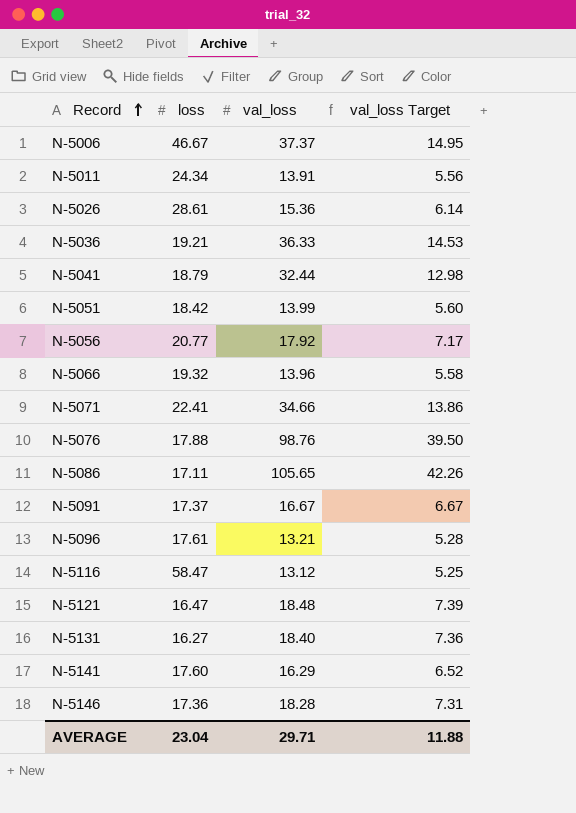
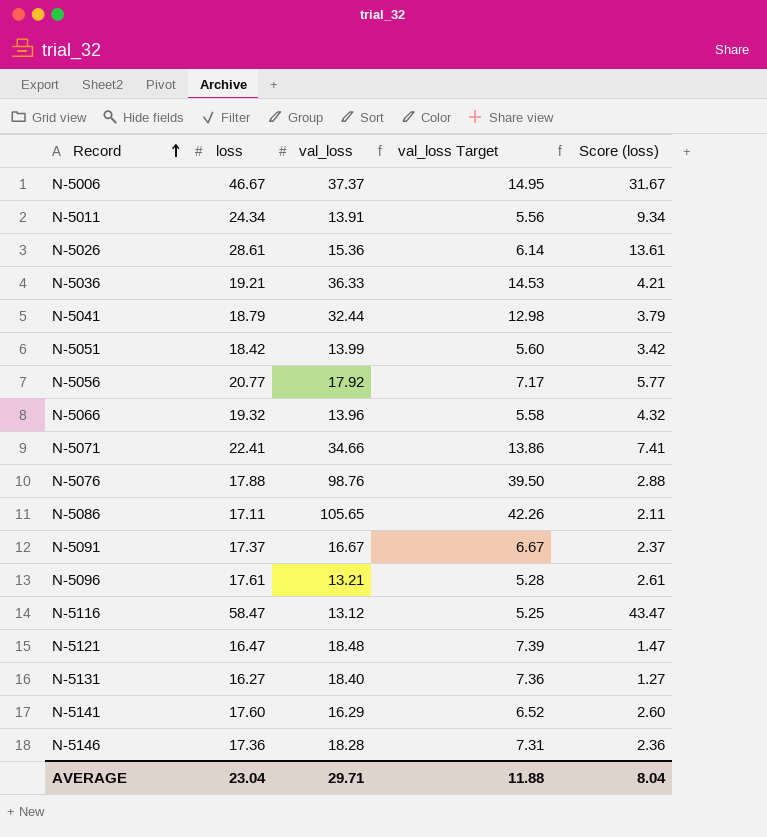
column Score (loss) | formula: none -> [loss] - 15

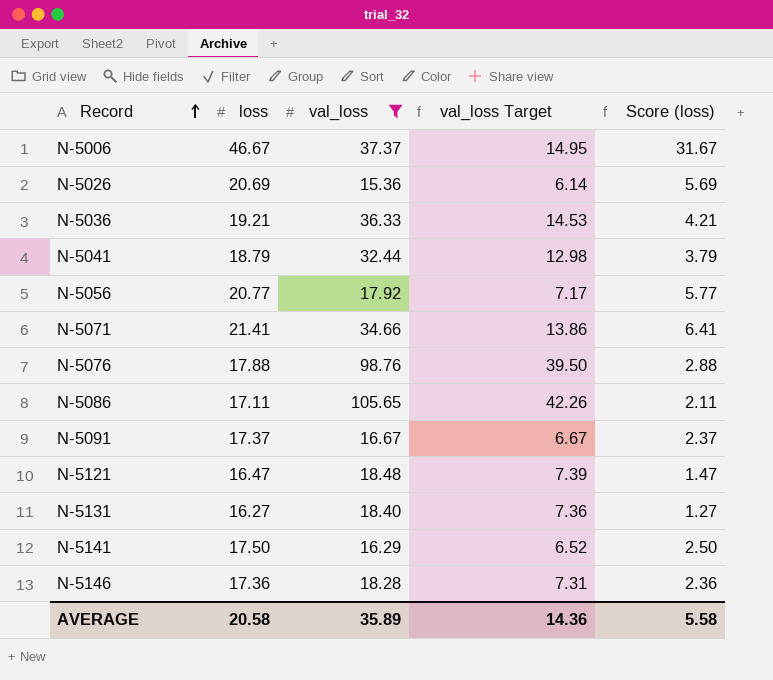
filter: none -> val_loss >= 15.36
N-5026 | loss: 28.61 -> 20.69
N-5026 | Score (loss): 13.61 -> 5.69
N-5071 | loss: 22.41 -> 21.41
N-5071 | Score (loss): 7.41 -> 6.41
N-5141 | loss: 17.60 -> 17.50
N-5141 | Score (loss): 2.60 -> 2.50
AVERAGE | loss: 23.04 -> 20.58
AVERAGE | val_loss: 29.71 -> 35.89
AVERAGE | val_loss Target: 11.88 -> 14.36
AVERAGE | Score (loss): 8.04 -> 5.58

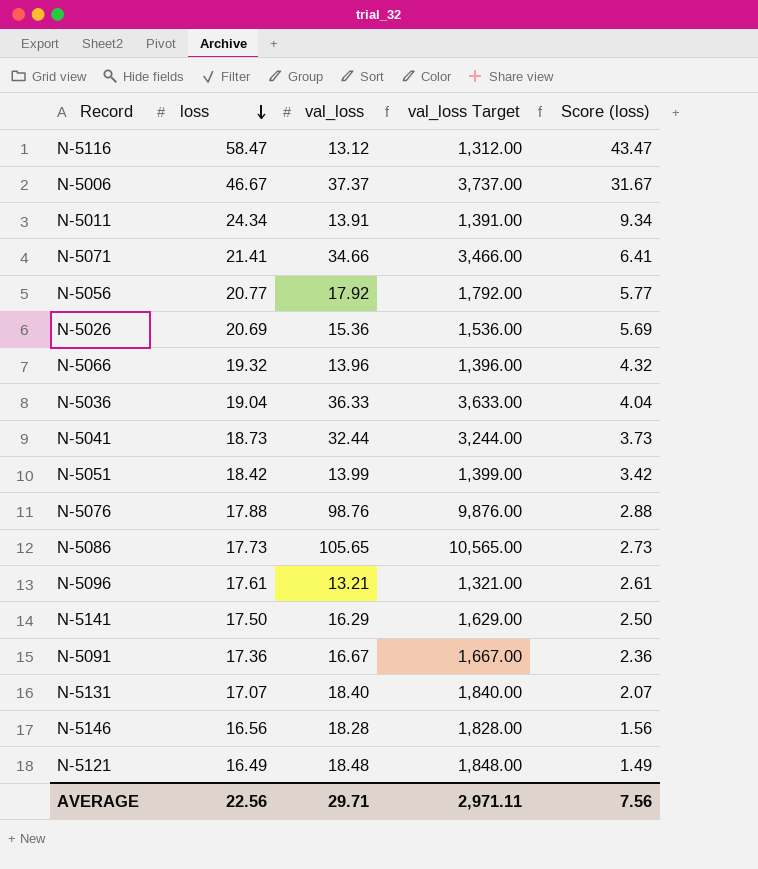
filter: val_loss >= 15.36 -> none
row order: Record ascending -> loss descending
column val_loss Target | formula: [val_loss] * 0.4 -> [val_loss] * 100
N-5036 | loss: 19.21 -> 19.04
N-5036 | Score (loss): 4.21 -> 4.04
N-5041 | loss: 18.79 -> 18.73
N-5041 | Score (loss): 3.79 -> 3.73
N-5086 | loss: 17.11 -> 17.73
N-5086 | Score (loss): 2.11 -> 2.73
N-5091 | loss: 17.37 -> 17.36
N-5091 | Score (loss): 2.37 -> 2.36
N-5131 | loss: 16.27 -> 17.07
N-5131 | Score (loss): 1.27 -> 2.07
N-5146 | loss: 17.36 -> 16.56
N-5146 | Score (loss): 2.36 -> 1.56
N-5121 | loss: 16.47 -> 16.49
N-5121 | Score (loss): 1.47 -> 1.49
AVERAGE | loss: 20.58 -> 22.56
AVERAGE | val_loss: 35.89 -> 29.71
AVERAGE | val_loss Target: 14.36 -> 2,971.11
AVERAGE | Score (loss): 5.58 -> 7.56

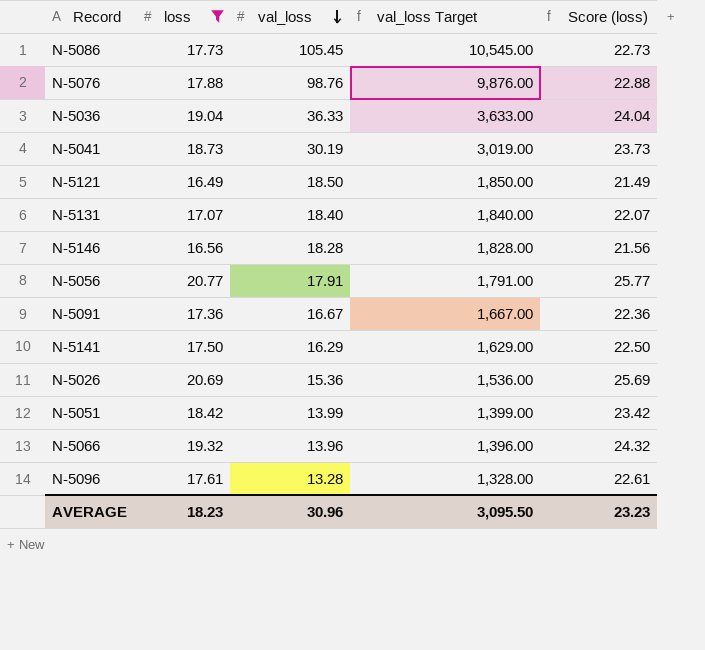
filter: none -> loss <= 20.77
row order: loss descending -> val_loss descending
column Score (loss) | formula: [loss] - 15 -> [loss] + 5
N-5086 | val_loss: 105.65 -> 105.45
N-5086 | val_loss Target: 10,565.00 -> 10,545.00
N-5041 | val_loss: 32.44 -> 30.19
N-5041 | val_loss Target: 3,244.00 -> 3,019.00
N-5121 | val_loss: 18.48 -> 18.50
N-5121 | val_loss Target: 1,848.00 -> 1,850.00
N-5056 | val_loss: 17.92 -> 17.91
N-5056 | val_loss Target: 1,792.00 -> 1,791.00
N-5096 | val_loss: 13.21 -> 13.28
N-5096 | val_loss Target: 1,321.00 -> 1,328.00
AVERAGE | loss: 22.56 -> 18.23
AVERAGE | val_loss: 29.71 -> 30.96
AVERAGE | val_loss Target: 2,971.11 -> 3,095.50
AVERAGE | Score (loss): 7.56 -> 23.23

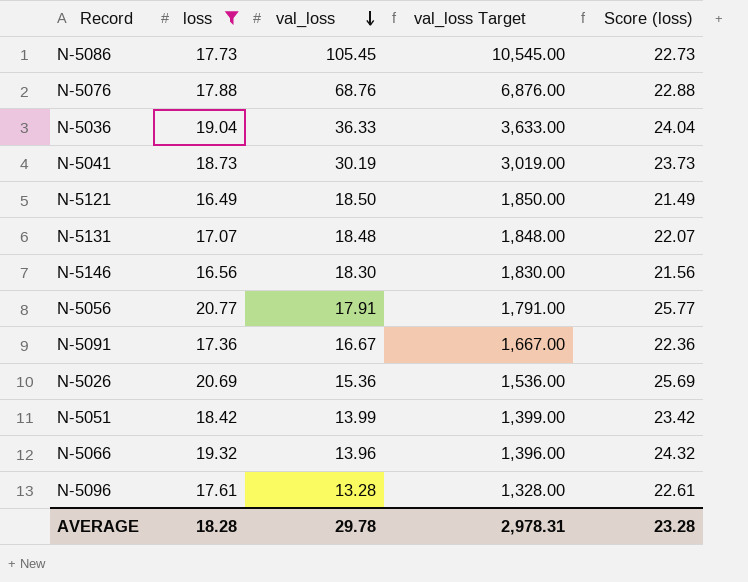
row N-5141: 17.50 | 16.29 | 1,629.00 | 22.50 -> none
N-5076 | val_loss: 98.76 -> 68.76
N-5076 | val_loss Target: 9,876.00 -> 6,876.00
N-5131 | val_loss: 18.40 -> 18.48
N-5131 | val_loss Target: 1,840.00 -> 1,848.00
N-5146 | val_loss: 18.28 -> 18.30
N-5146 | val_loss Target: 1,828.00 -> 1,830.00
AVERAGE | loss: 18.23 -> 18.28
AVERAGE | val_loss: 30.96 -> 29.78
AVERAGE | val_loss Target: 3,095.50 -> 2,978.31
AVERAGE | Score (loss): 23.23 -> 23.28

